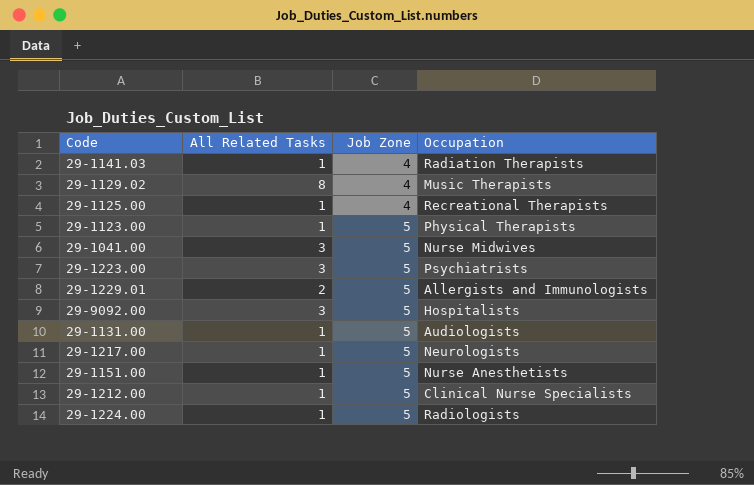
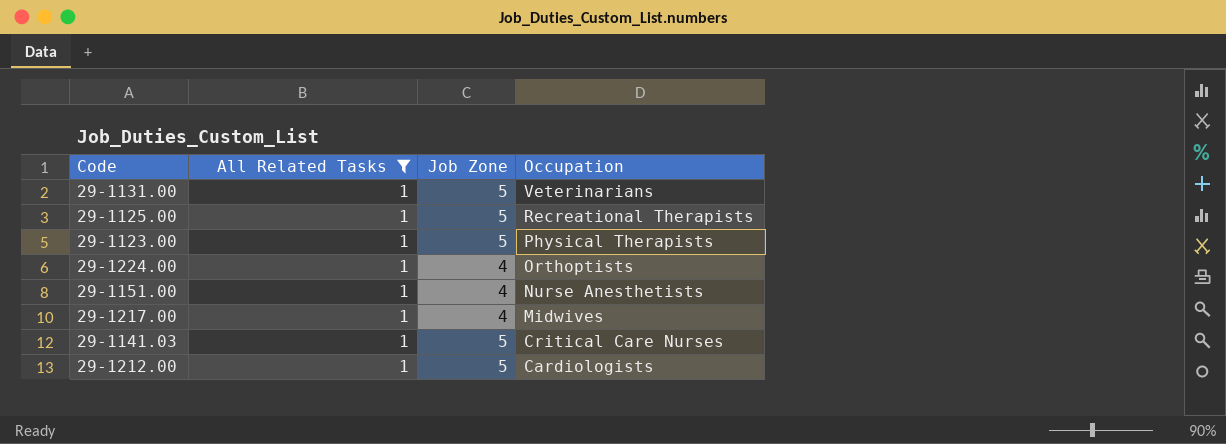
filter: none -> All Related Tasks = 1
row order: Job Zone ascending -> Occupation descending
29-1131.00 | Occupation: Audiologists -> Veterinarians
29-1125.00 | Job Zone: 4 -> 5
29-1224.00 | Job Zone: 5 -> 4
29-1224.00 | Occupation: Radiologists -> Orthoptists
29-1151.00 | Job Zone: 5 -> 4
29-1217.00 | Job Zone: 5 -> 4
29-1217.00 | Occupation: Neurologists -> Midwives
29-1141.03 | Job Zone: 4 -> 5
29-1141.03 | Occupation: Radiation Therapists -> Critical Care Nurses
29-1212.00 | Occupation: Clinical Nurse Specialists -> Cardiologists

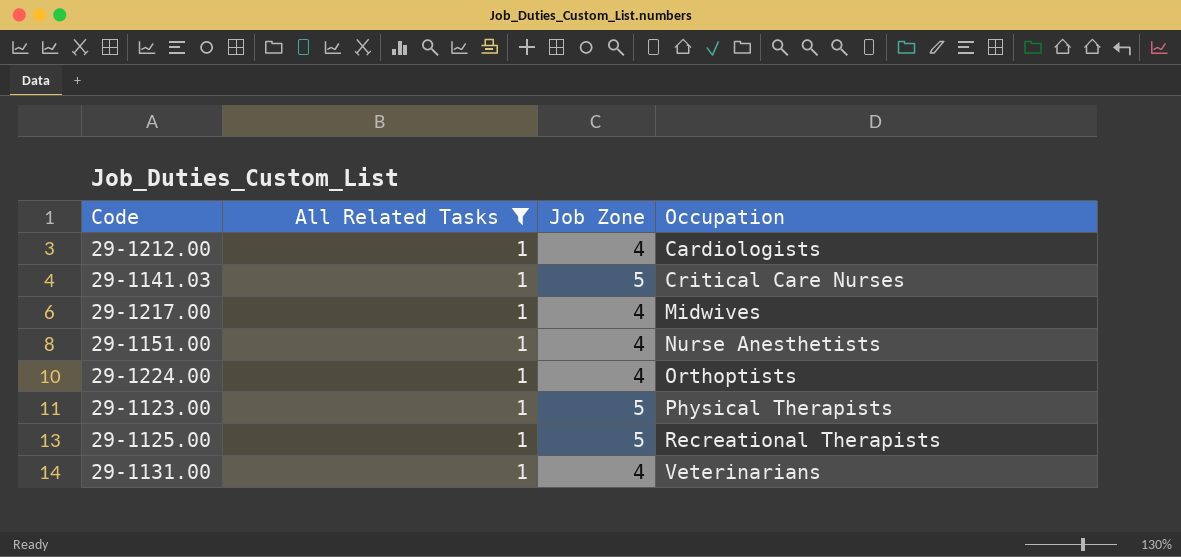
row order: Occupation descending -> Occupation ascending
29-1212.00 | Job Zone: 5 -> 4
29-1131.00 | Job Zone: 5 -> 4

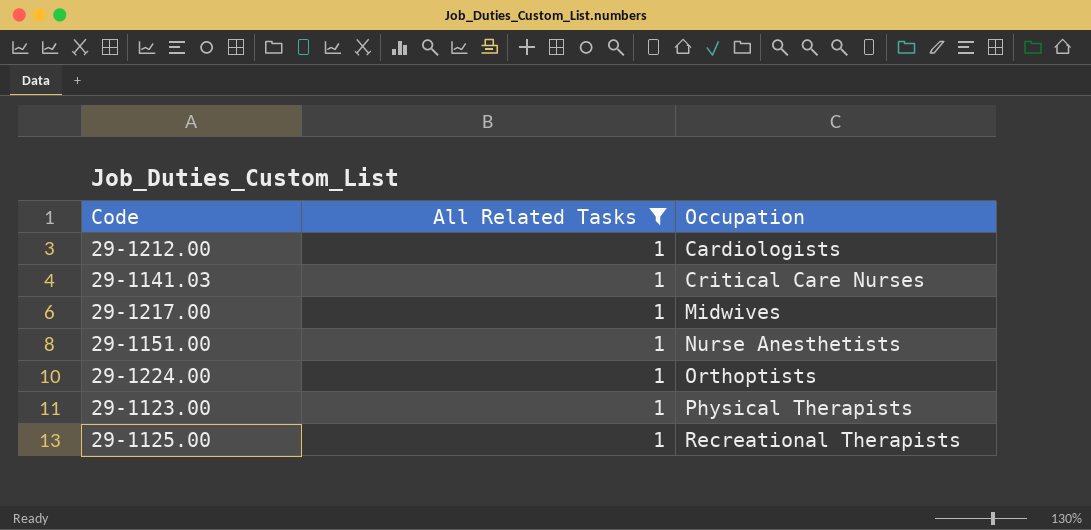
column Job Zone | position: 3 -> none
row 29-1131.00: 1 | 4 | Veterinarians -> none

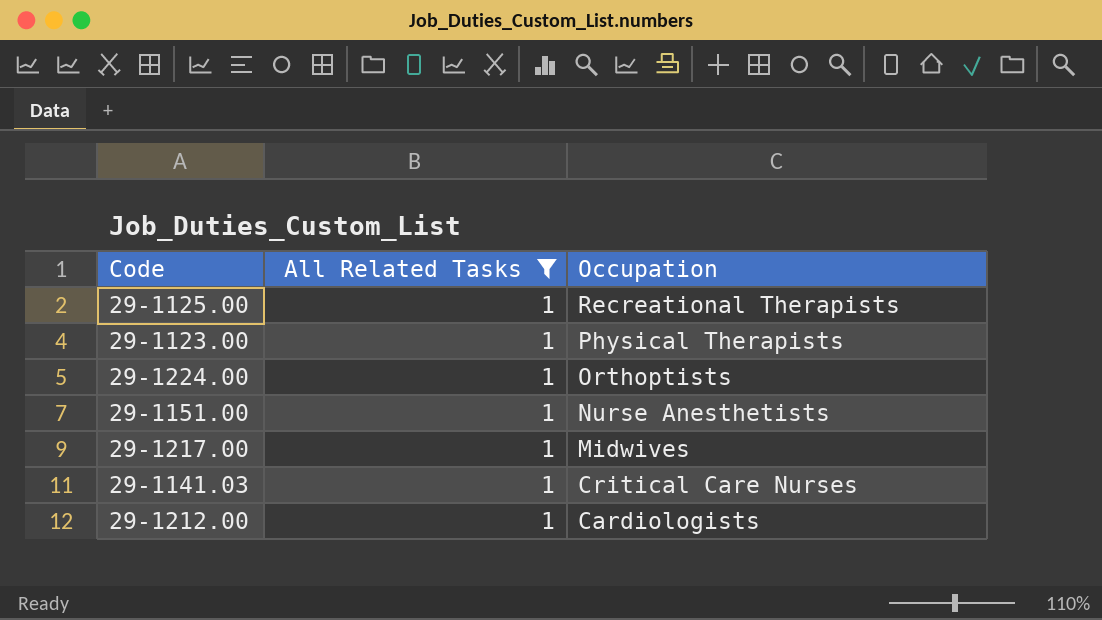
row order: Occupation ascending -> Occupation descending

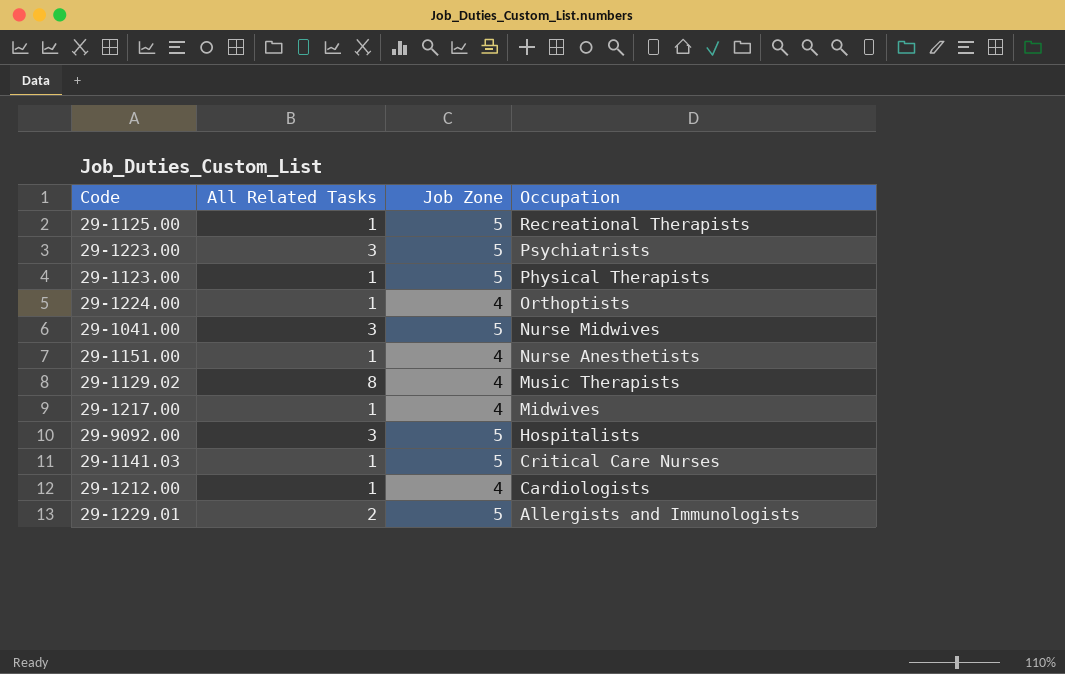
filter: All Related Tasks = 1 -> none
column Job Zone | position: none -> 3

